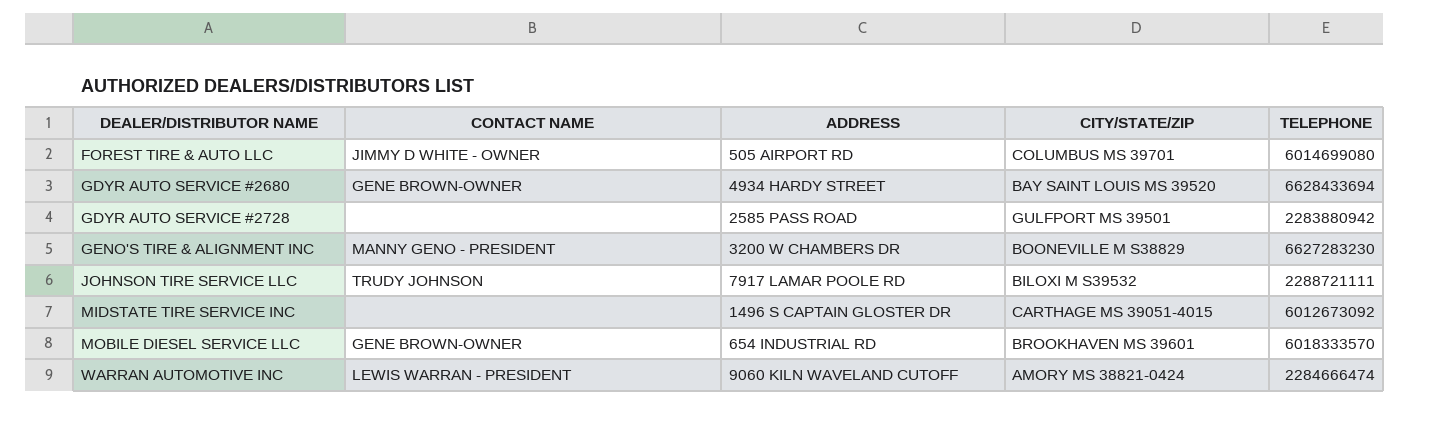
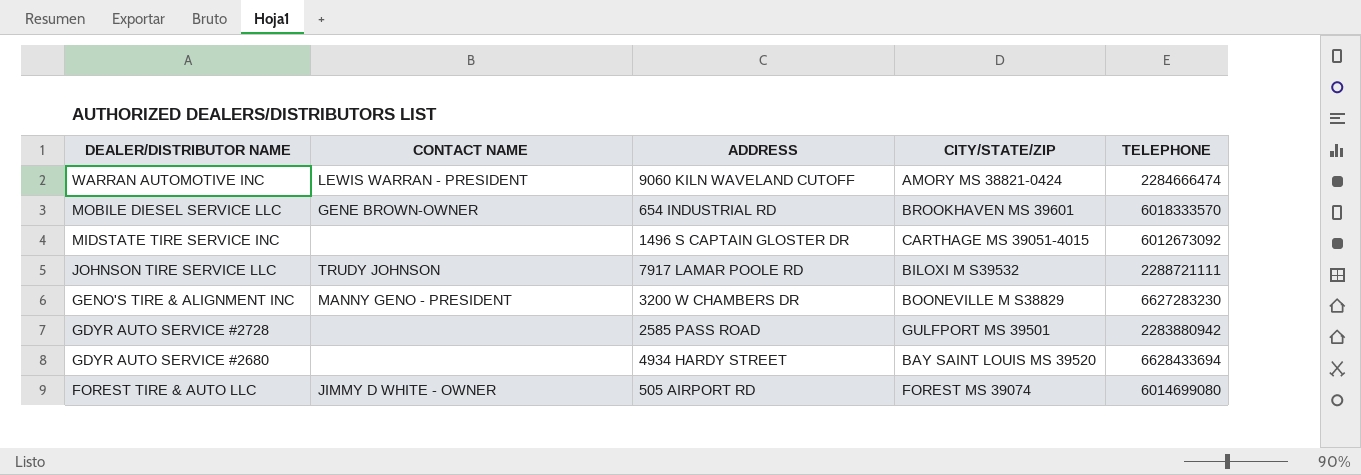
row order: DEALER/DISTRIBUTOR NAME ascending -> DEALER/DISTRIBUTOR NAME descending
GDYR AUTO SERVICE #2680 | CONTACT NAME: GENE BROWN-OWNER -> none
FOREST TIRE & AUTO LLC | CITY/STATE/ZIP: COLUMBUS MS 39701 -> FOREST MS 39074

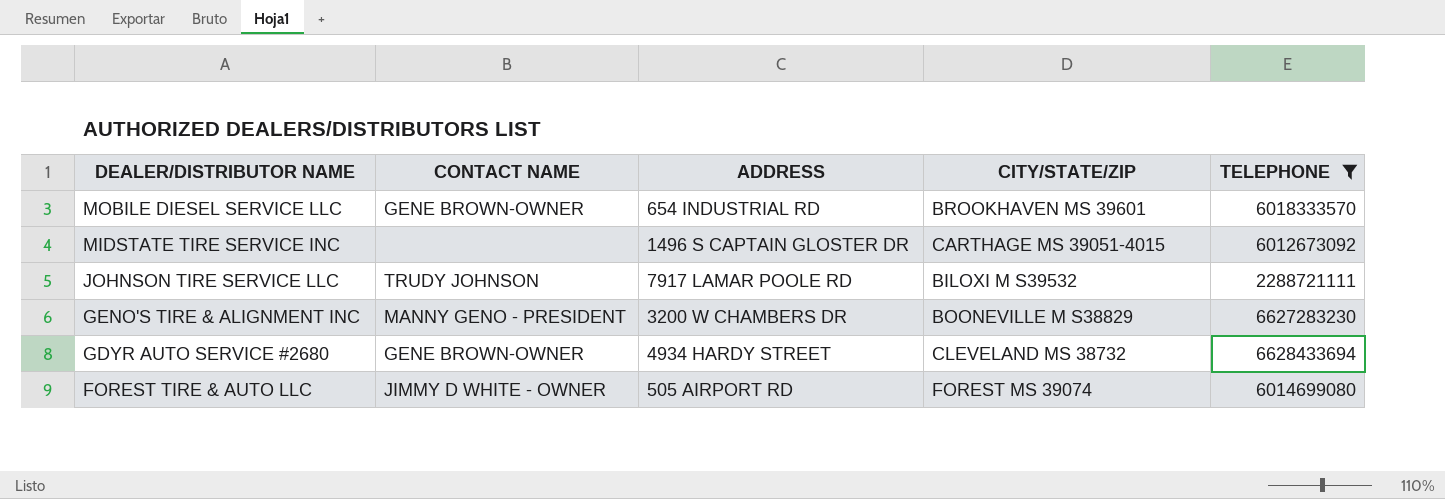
filter: none -> TELEPHONE >= 2288721111
GDYR AUTO SERVICE #2680 | CONTACT NAME: none -> GENE BROWN-OWNER
GDYR AUTO SERVICE #2680 | CITY/STATE/ZIP: BAY SAINT LOUIS MS 39520 -> CLEVELAND MS 38732

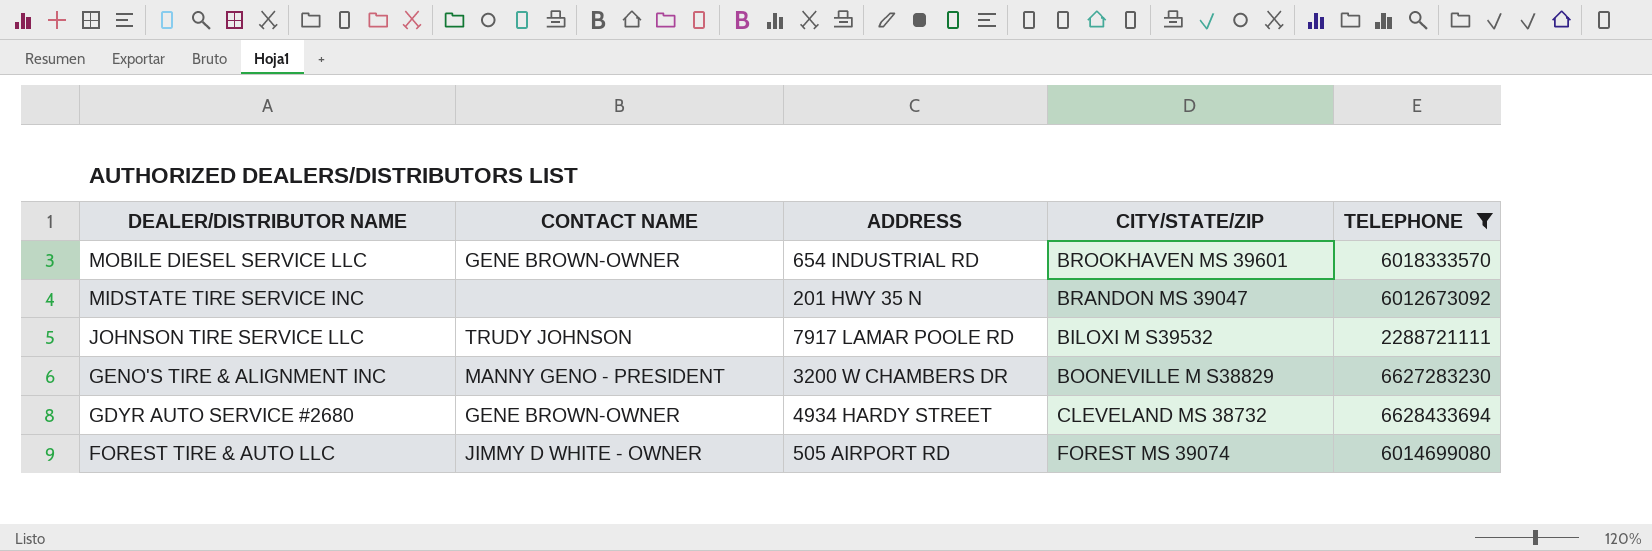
MIDSTATE TIRE SERVICE INC | ADDRESS: 1496 S CAPTAIN GLOSTER DR -> 201 HWY 35 N
MIDSTATE TIRE SERVICE INC | CITY/STATE/ZIP: CARTHAGE MS 39051-4015 -> BRANDON MS 39047

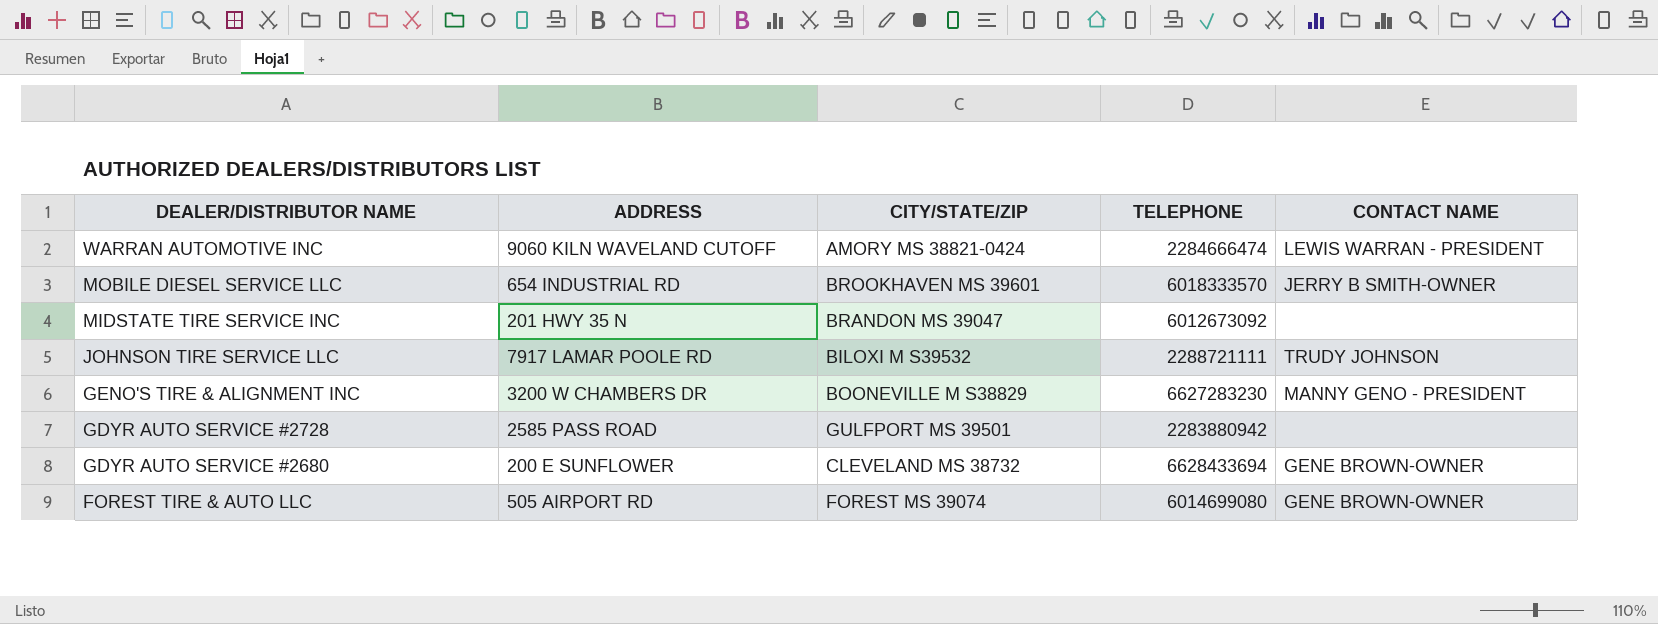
filter: TELEPHONE >= 2288721111 -> none
column CONTACT NAME | position: 2 -> 5
MOBILE DIESEL SERVICE LLC | CONTACT NAME: GENE BROWN-OWNER -> JERRY B SMITH-OWNER
GDYR AUTO SERVICE #2680 | ADDRESS: 4934 HARDY STREET -> 200 E SUNFLOWER
FOREST TIRE & AUTO LLC | CONTACT NAME: JIMMY D WHITE - OWNER -> GENE BROWN-OWNER

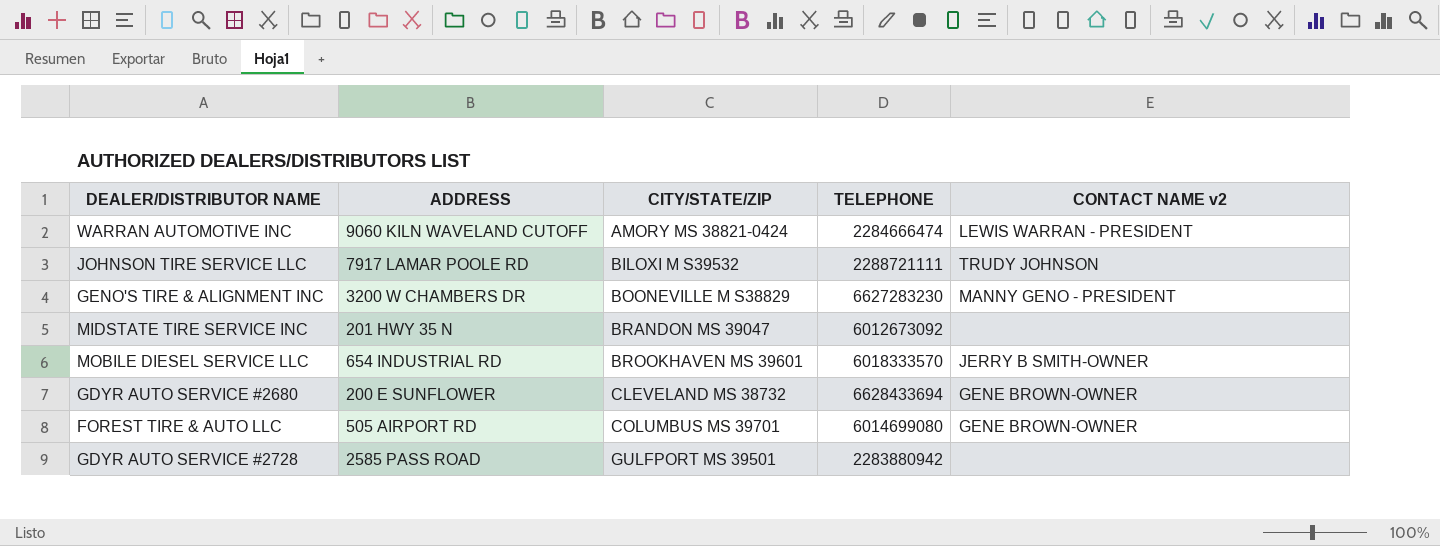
row order: DEALER/DISTRIBUTOR NAME descending -> CITY/STATE/ZIP ascending
column name: CONTACT NAME -> CONTACT NAME v2
FOREST TIRE & AUTO LLC | CITY/STATE/ZIP: FOREST MS 39074 -> COLUMBUS MS 39701

